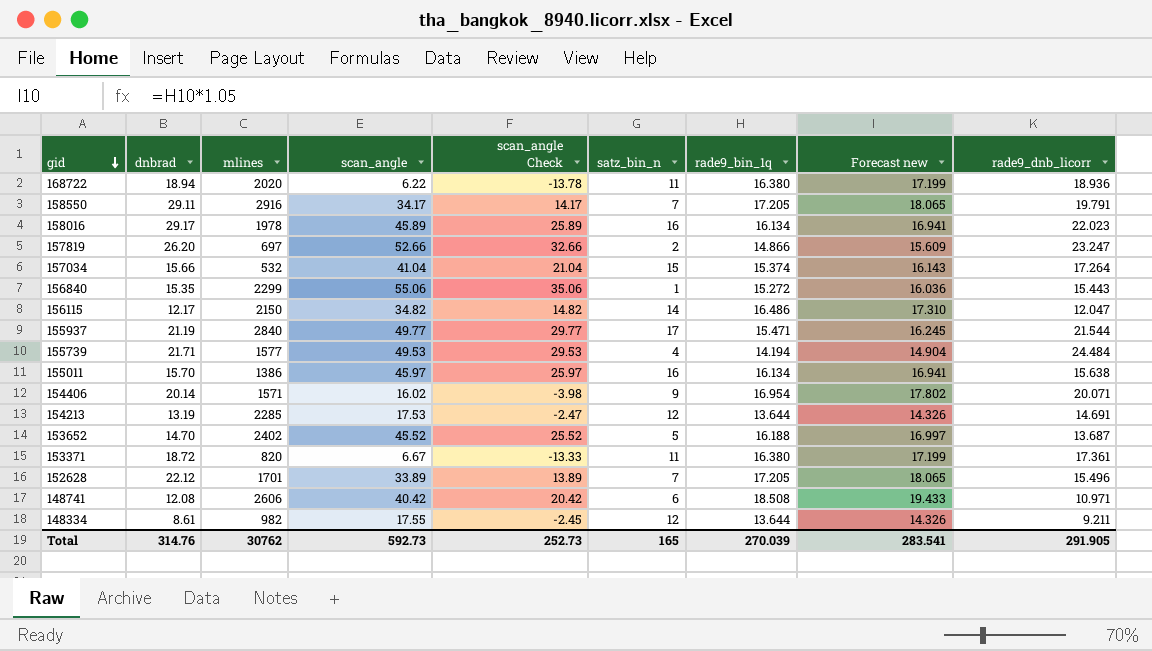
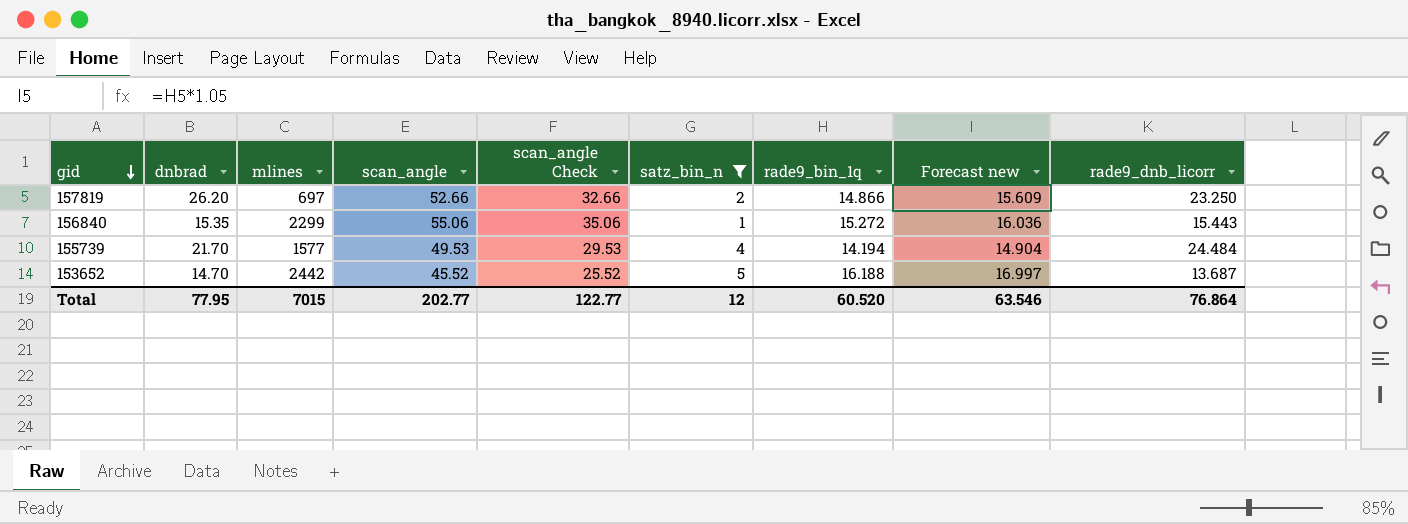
filter: none -> satz_bin_n <= 5
157819 | rade9_dnb_licorr: 23.247 -> 23.250
155739 | dnbrad: 21.71 -> 21.70
153652 | mlines: 2402 -> 2442
Total | dnbrad: 314.76 -> 77.95
Total | mlines: 30762 -> 7015
Total | scan_angle: 592.73 -> 202.77
Total | scan_angle Check: 252.73 -> 122.77
Total | satz_bin_n: 165 -> 12
Total | rade9_bin_1q: 270.039 -> 60.520
Total | Forecast new: 283.541 -> 63.546
Total | rade9_dnb_licorr: 291.905 -> 76.864

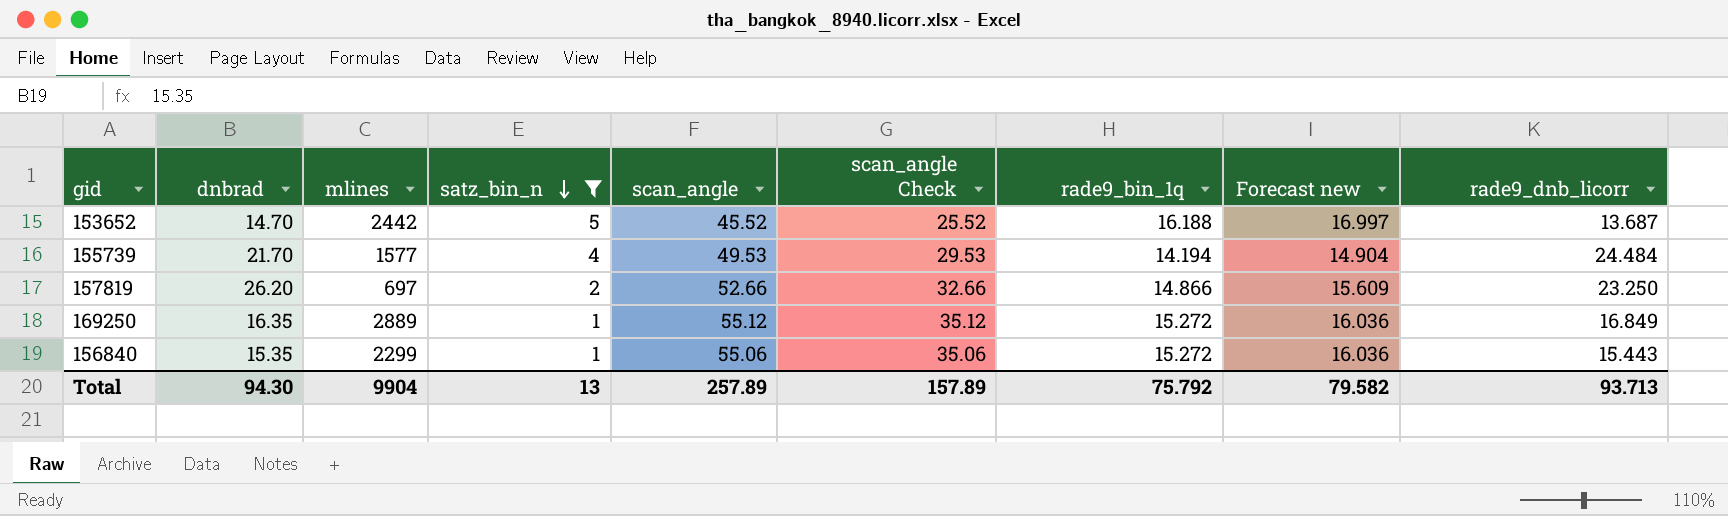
row order: gid descending -> satz_bin_n descending
column satz_bin_n | position: 6 -> 4
row 169250: none -> 16.35 | 2889 | 1 | 55.12 | 35.12 | 15.272 | 16.036 | 16.849
Total | dnbrad: 77.95 -> 94.30
Total | mlines: 7015 -> 9904
Total | satz_bin_n: 12 -> 13
Total | scan_angle: 202.77 -> 257.89
Total | scan_angle Check: 122.77 -> 157.89
Total | rade9_bin_1q: 60.520 -> 75.792
Total | Forecast new: 63.546 -> 79.582
Total | rade9_dnb_licorr: 76.864 -> 93.713

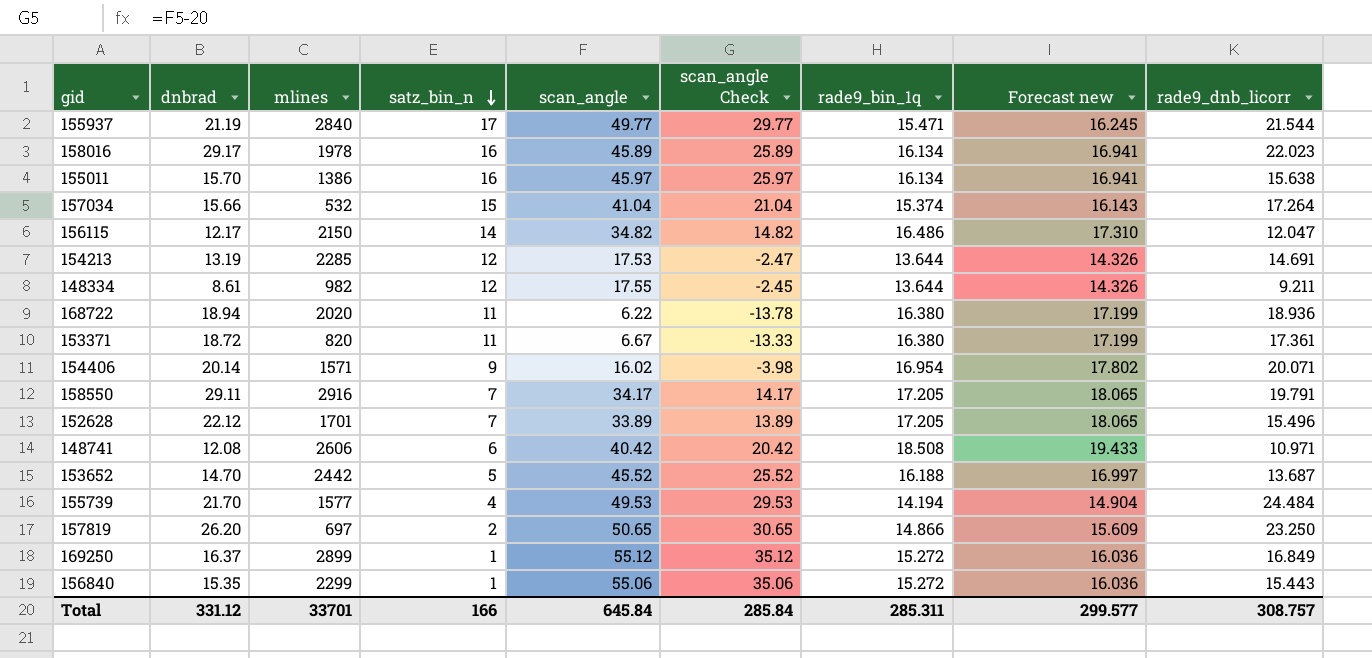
filter: satz_bin_n <= 5 -> none
157819 | scan_angle: 52.66 -> 50.65
157819 | scan_angle Check: 32.66 -> 30.65
169250 | dnbrad: 16.35 -> 16.37
169250 | mlines: 2889 -> 2899
Total | dnbrad: 94.30 -> 331.12
Total | mlines: 9904 -> 33701
Total | satz_bin_n: 13 -> 166
Total | scan_angle: 257.89 -> 645.84
Total | scan_angle Check: 157.89 -> 285.84
Total | rade9_bin_1q: 75.792 -> 285.311
Total | Forecast new: 79.582 -> 299.577
Total | rade9_dnb_licorr: 93.713 -> 308.757

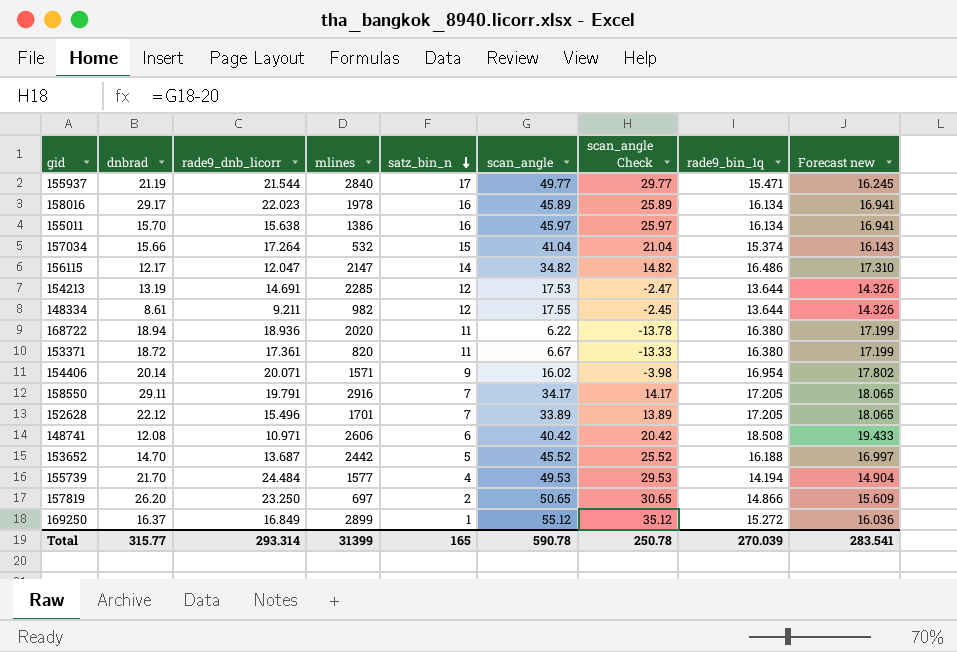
column rade9_dnb_licorr | position: 9 -> 3
row 156840: 15.35 | 2299 | 1 | 55.06 | 35.06 | 15.272 | 16.036 | 15.443 -> none
156115 | mlines: 2150 -> 2147
Total | dnbrad: 331.12 -> 315.77
Total | rade9_dnb_licorr: 308.757 -> 293.314
Total | mlines: 33701 -> 31399
Total | satz_bin_n: 166 -> 165
Total | scan_angle: 645.84 -> 590.78
Total | scan_angle Check: 285.84 -> 250.78
Total | rade9_bin_1q: 285.311 -> 270.039
Total | Forecast new: 299.577 -> 283.541

